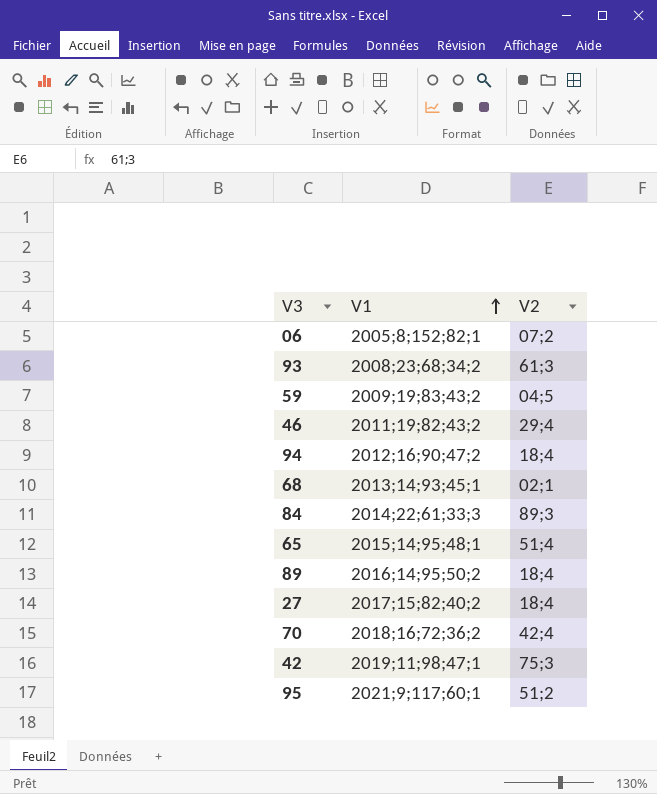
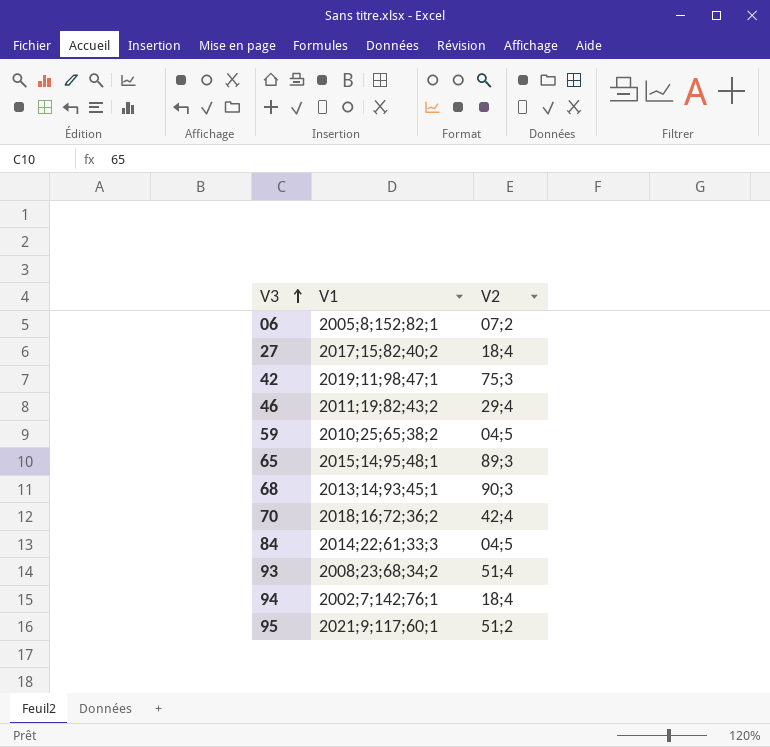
row order: V1 ascending -> V3 ascending
row 89: 2016;14;95;50;2 | 18;4 -> none
59 | V1: 2009;19;83;43;2 -> 2010;25;65;38;2
65 | V2: 51;4 -> 89;3
68 | V2: 02;1 -> 90;3
84 | V2: 89;3 -> 04;5
93 | V2: 61;3 -> 51;4
94 | V1: 2012;16;90;47;2 -> 2002;7;142;76;1

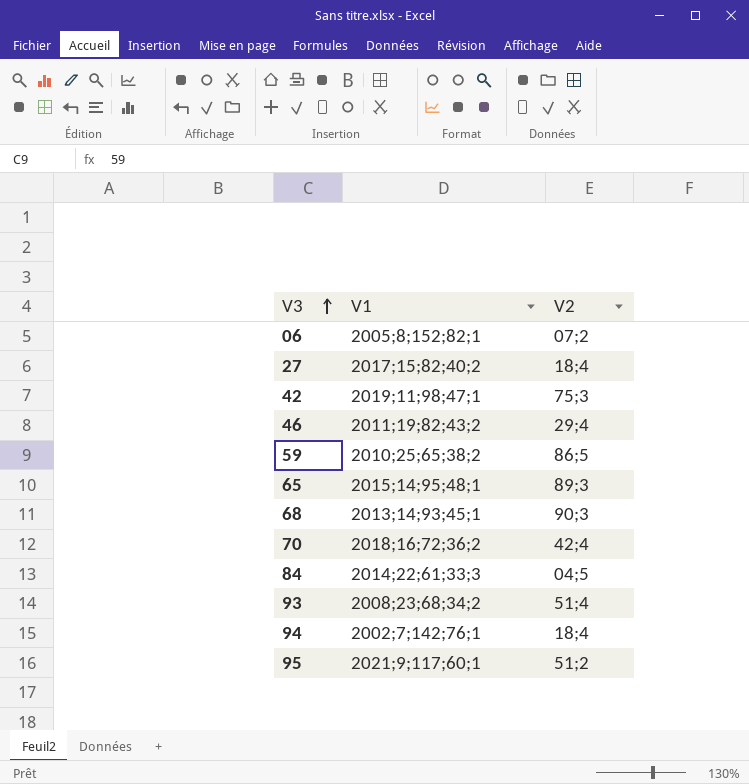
59 | V2: 04;5 -> 86;5

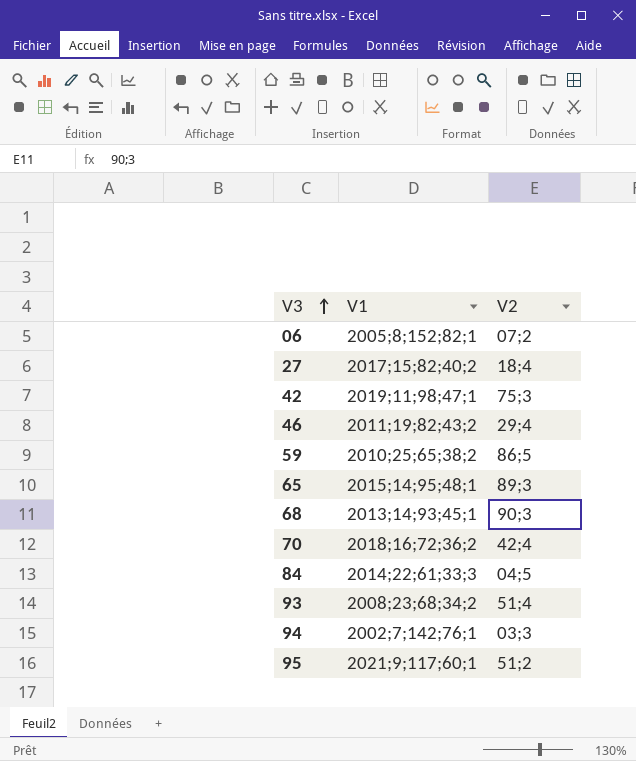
94 | V2: 18;4 -> 03;3

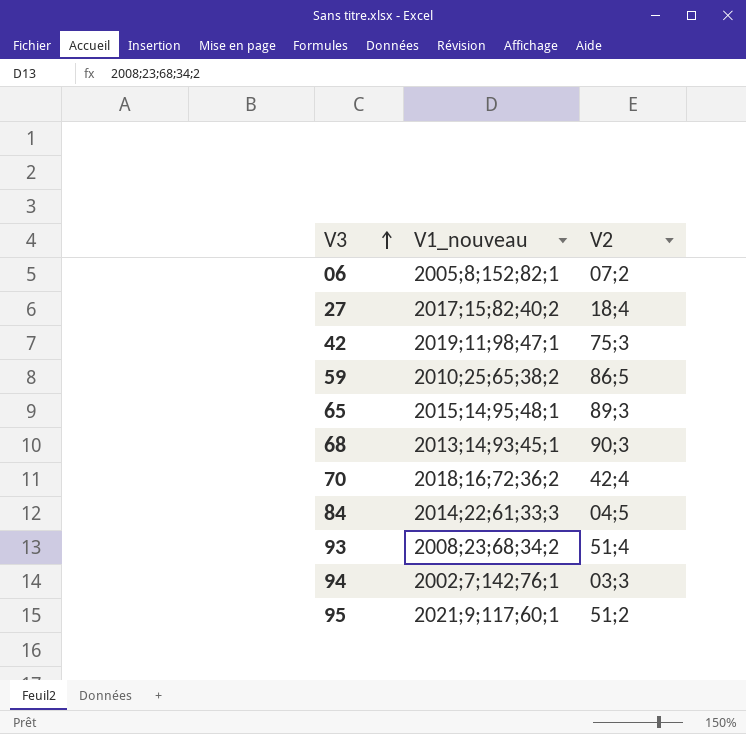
column name: V1 -> V1_nouveau
row 46: 2011;19;82;43;2 | 29;4 -> none

